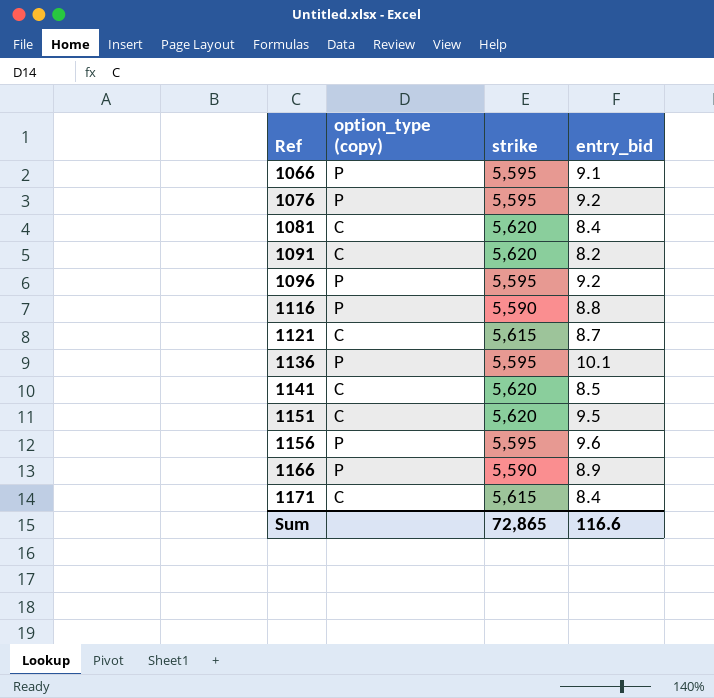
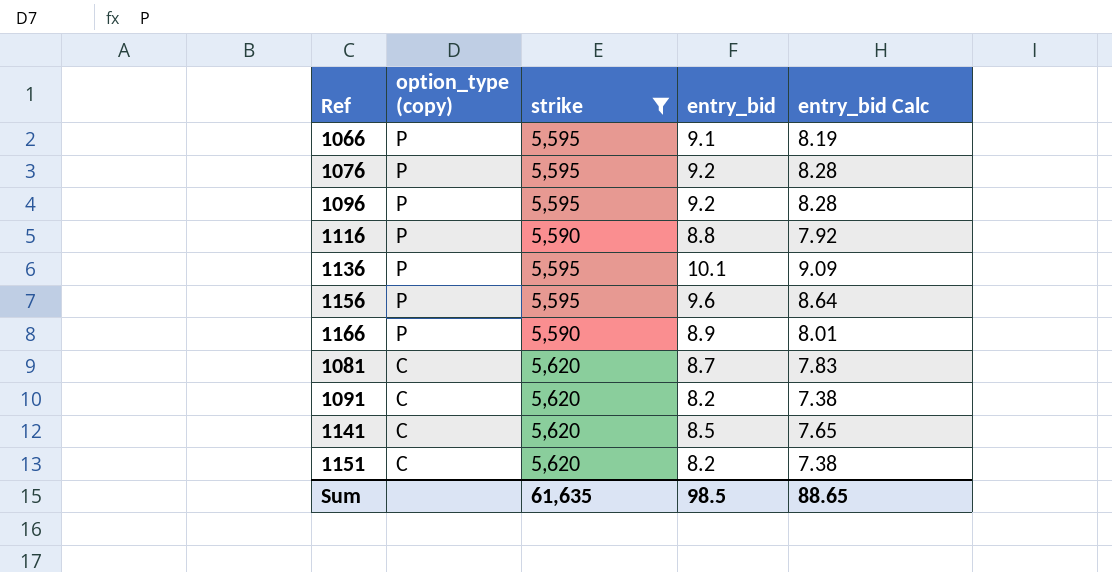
filter: none -> strike != 5,615
row order: Ref ascending -> option_type (copy) descending
column entry_bid Calc | formula: none -> [entry_bid] * 0.9
1081 | entry_bid: 8.4 -> 8.7
1151 | entry_bid: 9.5 -> 8.2
Sum | strike: 72,865 -> 61,635
Sum | entry_bid: 116.6 -> 98.5

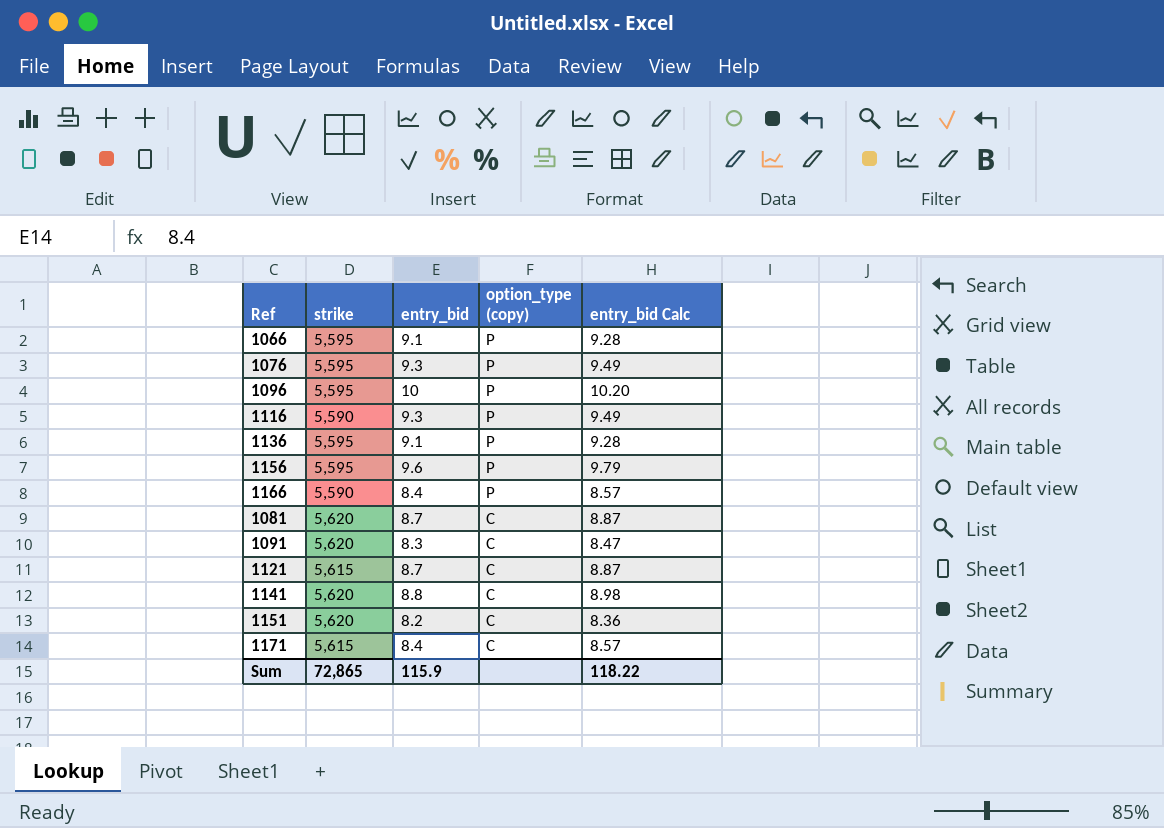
filter: strike != 5,615 -> none
column option_type (copy) | position: 2 -> 4
column entry_bid Calc | formula: [entry_bid] * 0.9 -> [entry_bid] * 1.02
1076 | entry_bid: 9.2 -> 9.3
1096 | entry_bid: 9.2 -> 10
1116 | entry_bid: 8.8 -> 9.3
1136 | entry_bid: 10.1 -> 9.1
1166 | entry_bid: 8.9 -> 8.4
1091 | entry_bid: 8.2 -> 8.3
1141 | entry_bid: 8.5 -> 8.8
Sum | strike: 61,635 -> 72,865
Sum | entry_bid: 98.5 -> 115.9
Sum | entry_bid Calc: 88.65 -> 118.22

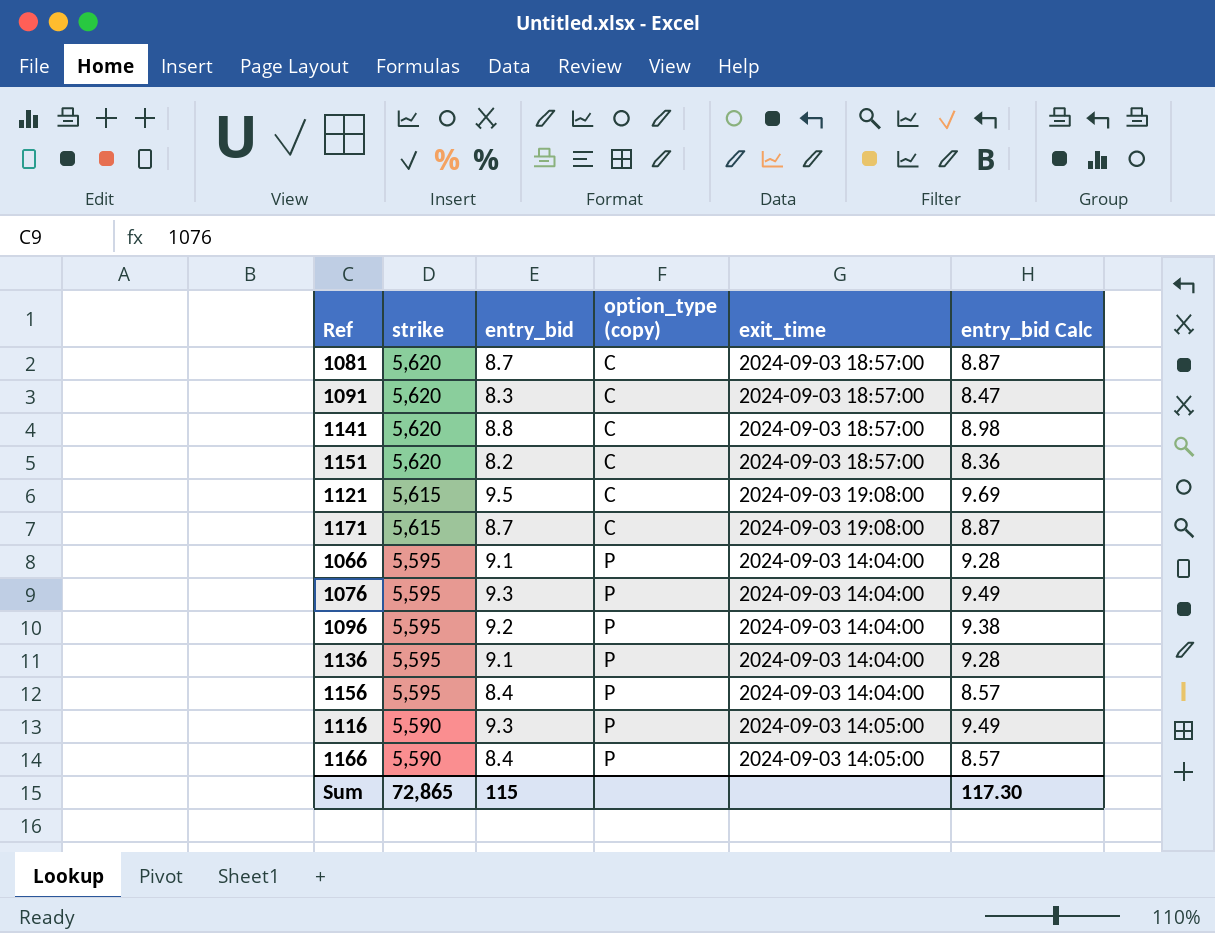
row order: option_type (copy) descending -> strike descending
column exit_time | position: none -> 5
1121 | entry_bid: 8.7 -> 9.5
1121 | entry_bid Calc: 8.87 -> 9.69
1171 | entry_bid: 8.4 -> 8.7
1171 | entry_bid Calc: 8.57 -> 8.87
1096 | entry_bid: 10 -> 9.2
1096 | entry_bid Calc: 10.20 -> 9.38
1156 | entry_bid: 9.6 -> 8.4
1156 | entry_bid Calc: 9.79 -> 8.57
Sum | entry_bid: 115.9 -> 115
Sum | entry_bid Calc: 118.22 -> 117.30

